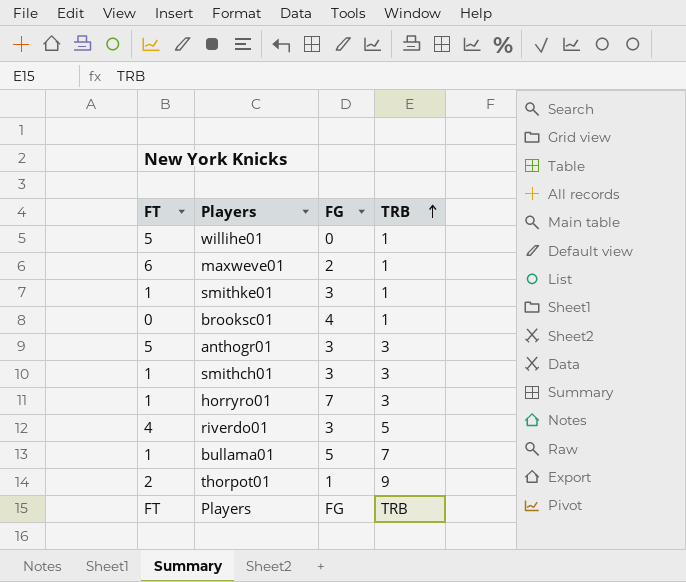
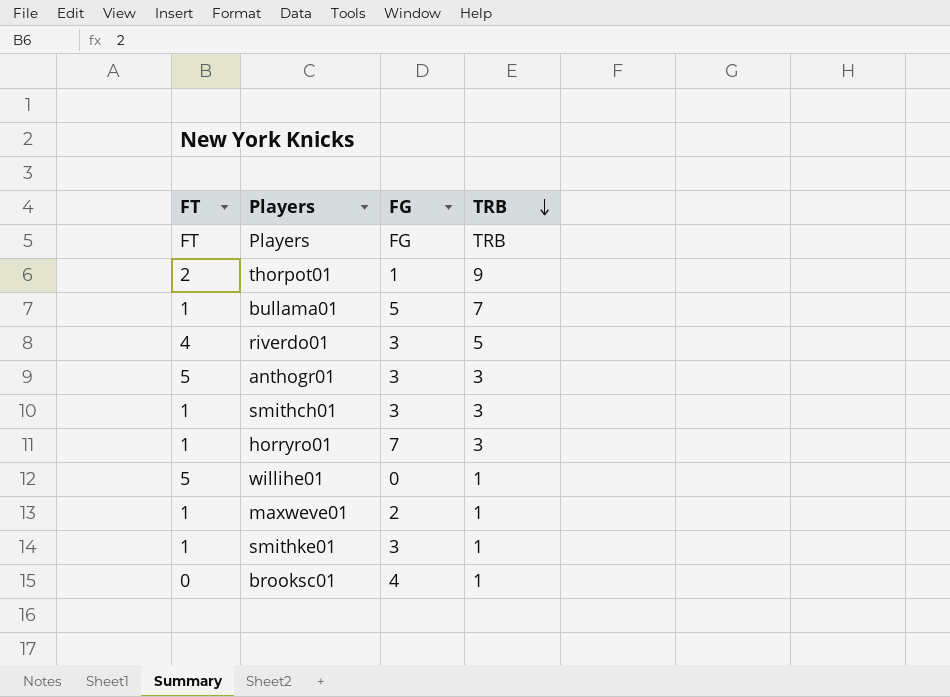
row order: TRB ascending -> TRB descending
maxweve01 | FT: 6 -> 1

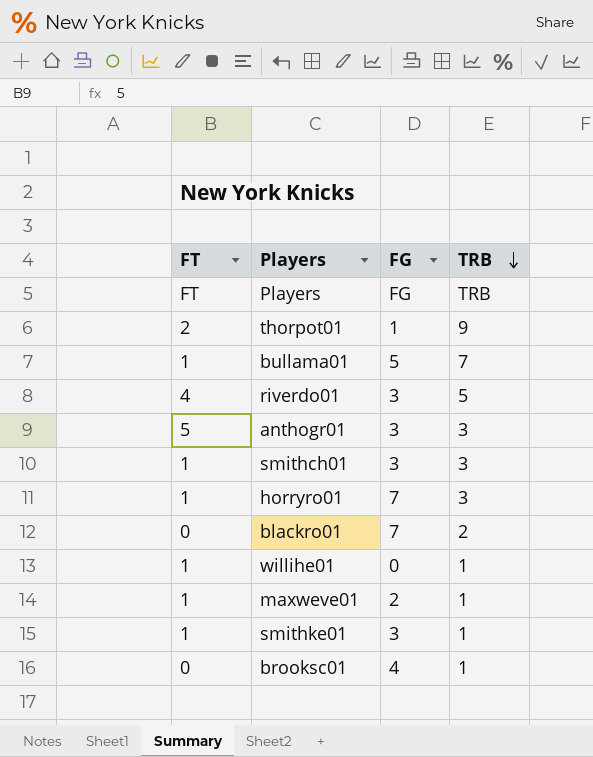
row blackro01: none -> 0 | 7 | 2
willihe01 | FT: 5 -> 1

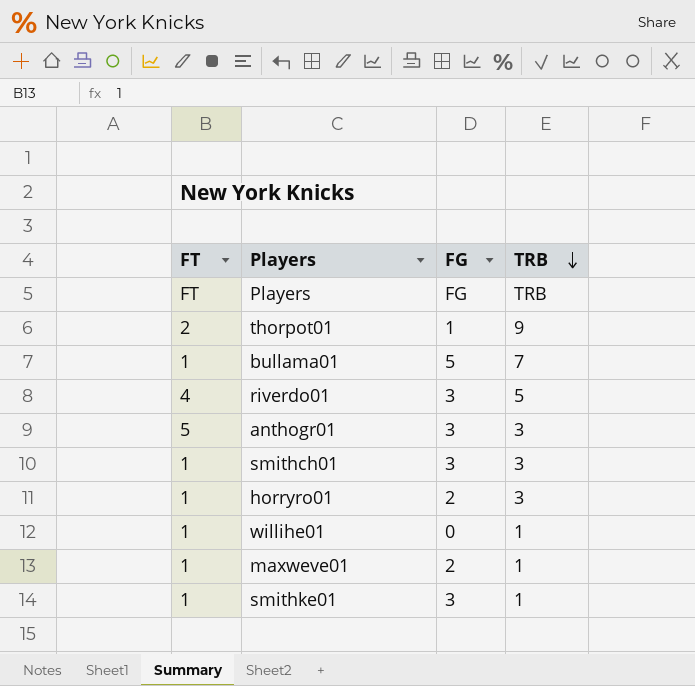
row blackro01: 0 | 7 | 2 -> none
row brooksc01: 0 | 4 | 1 -> none
horryro01 | FG: 7 -> 2

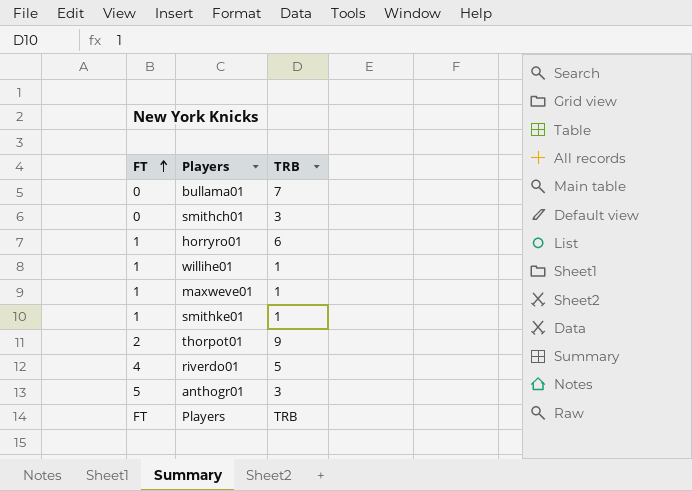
row order: TRB descending -> FT ascending
column FG | position: 3 -> none
bullama01 | FT: 1 -> 0
smithch01 | FT: 1 -> 0
horryro01 | TRB: 3 -> 6

